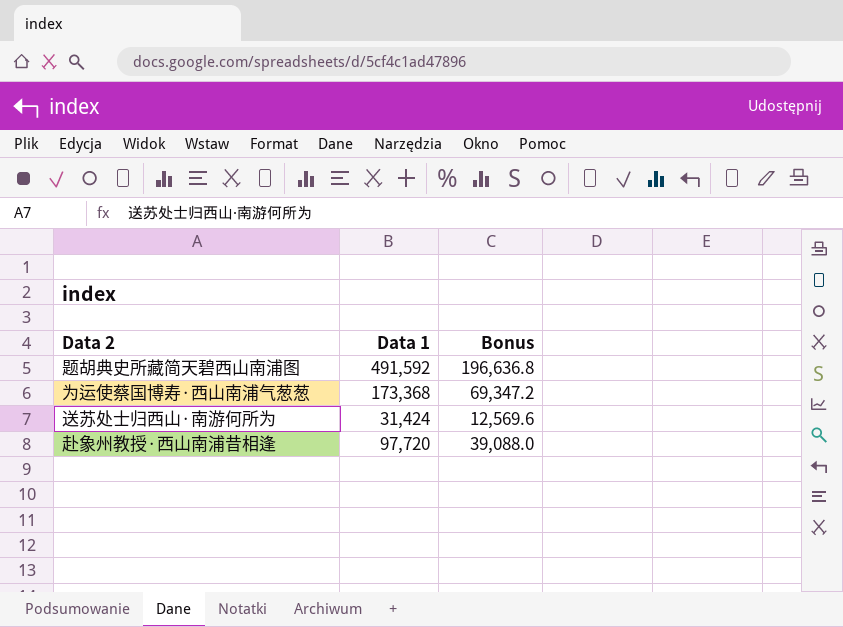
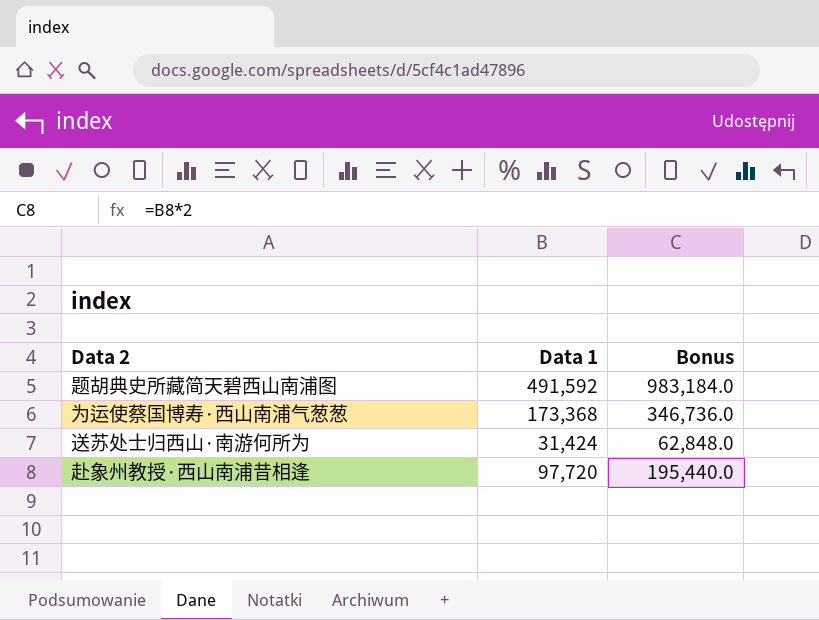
column Bonus | formula: [Data 1] * 0.4 -> [Data 1] * 2

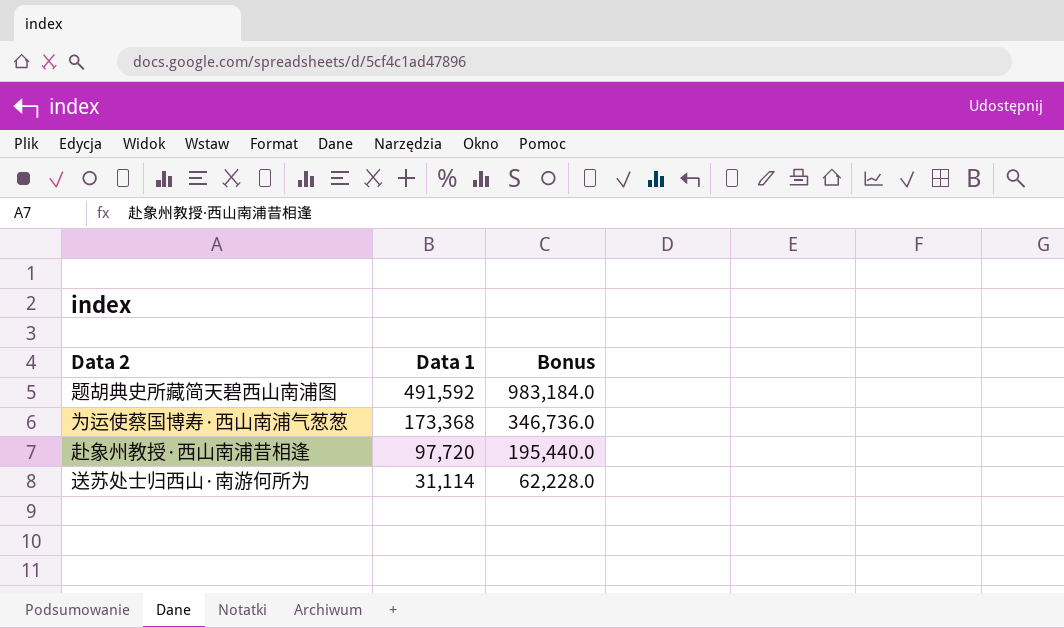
row order: none -> Data 1 descending
送苏处士归西山·南游何所为 | Data 1: 31,424 -> 31,114
送苏处士归西山·南游何所为 | Bonus: 62,848.0 -> 62,228.0

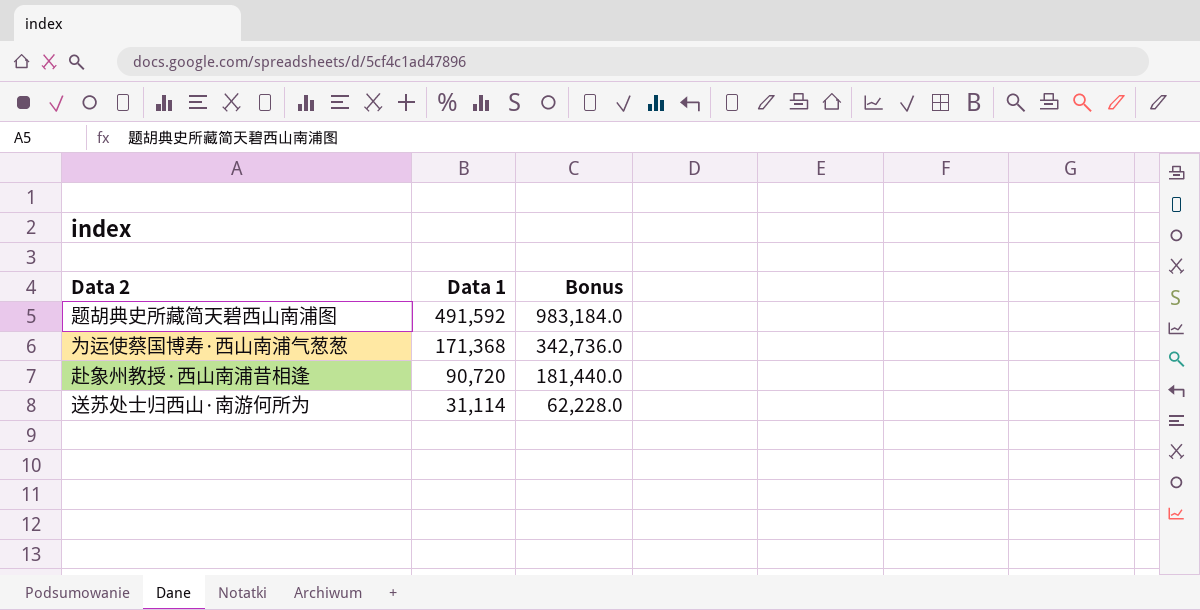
为运使蔡国博寿·西山南浦气葱葱 | Data 1: 173,368 -> 171,368
为运使蔡国博寿·西山南浦气葱葱 | Bonus: 346,736.0 -> 342,736.0
赴象州教授·西山南浦昔相逢 | Data 1: 97,720 -> 90,720
赴象州教授·西山南浦昔相逢 | Bonus: 195,440.0 -> 181,440.0

